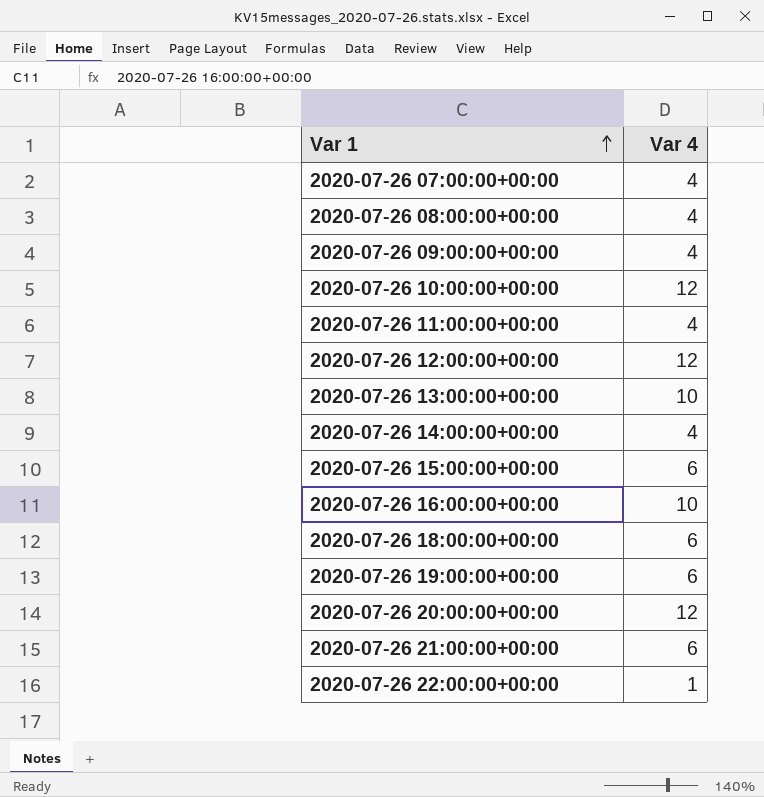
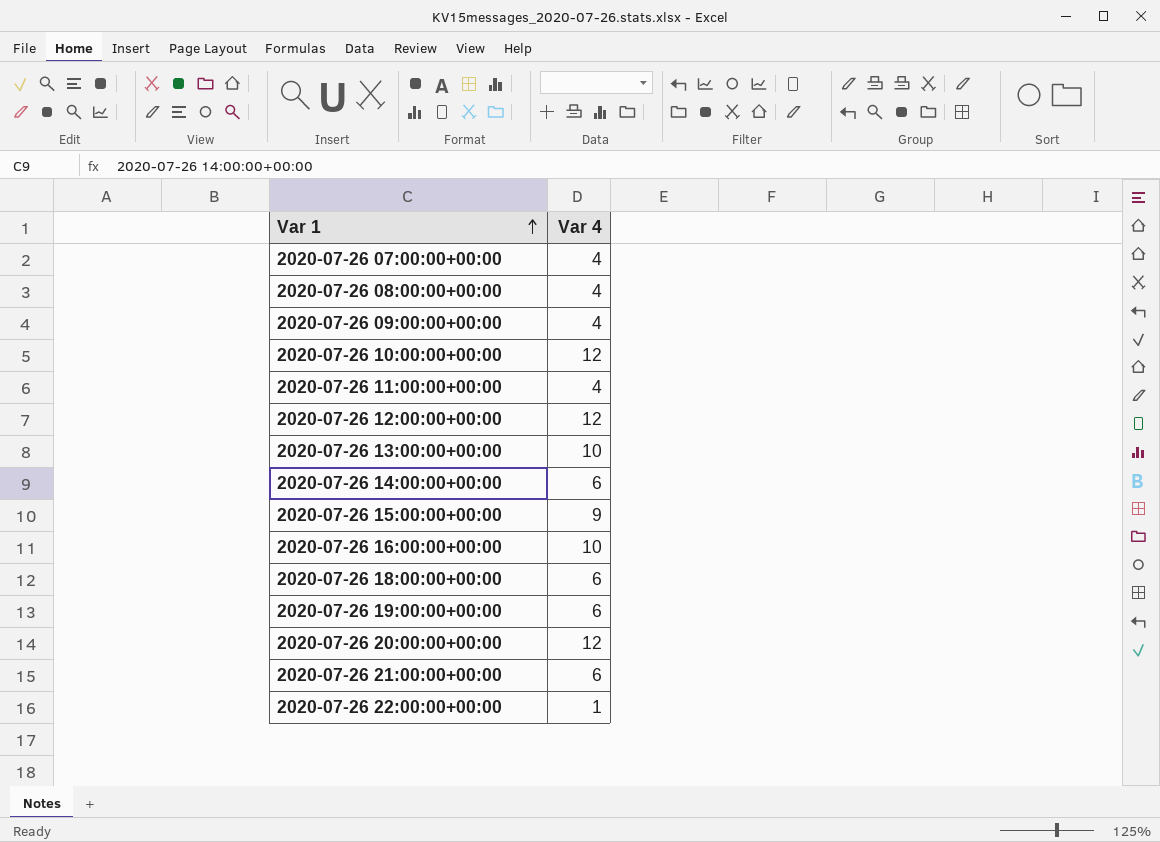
2020-07-26 14:00:00+00:00 | Var 4: 4 -> 6
2020-07-26 15:00:00+00:00 | Var 4: 6 -> 9

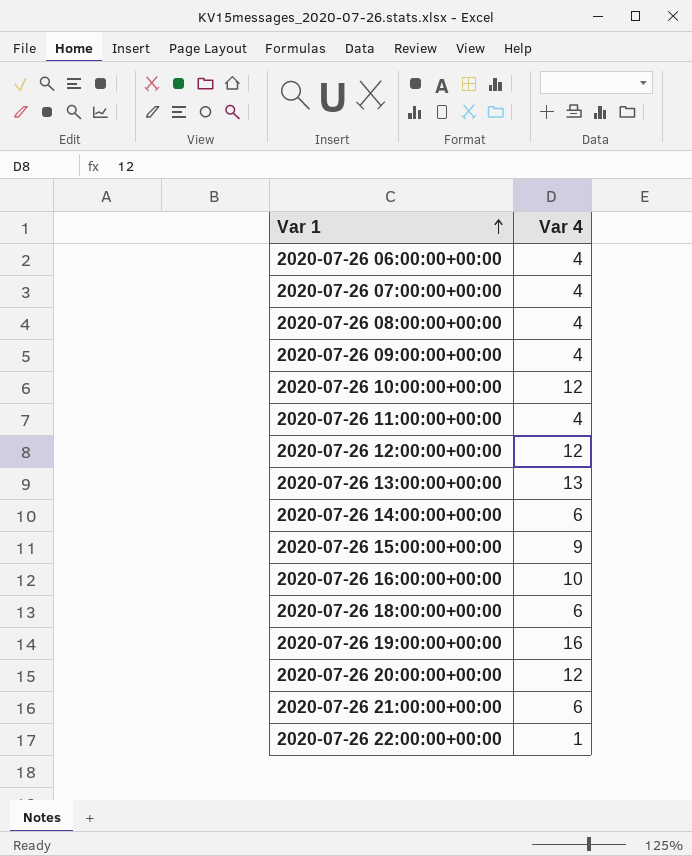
row 2020-07-26 06:00:00+00:00: none -> 4
2020-07-26 13:00:00+00:00 | Var 4: 10 -> 13
2020-07-26 19:00:00+00:00 | Var 4: 6 -> 16

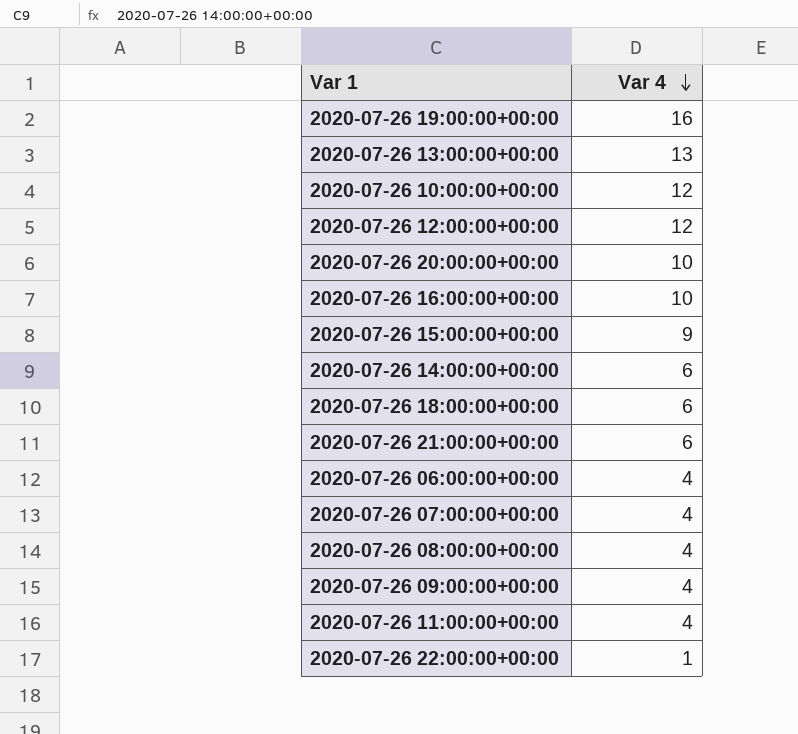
row order: Var 1 ascending -> Var 4 descending
2020-07-26 20:00:00+00:00 | Var 4: 12 -> 10

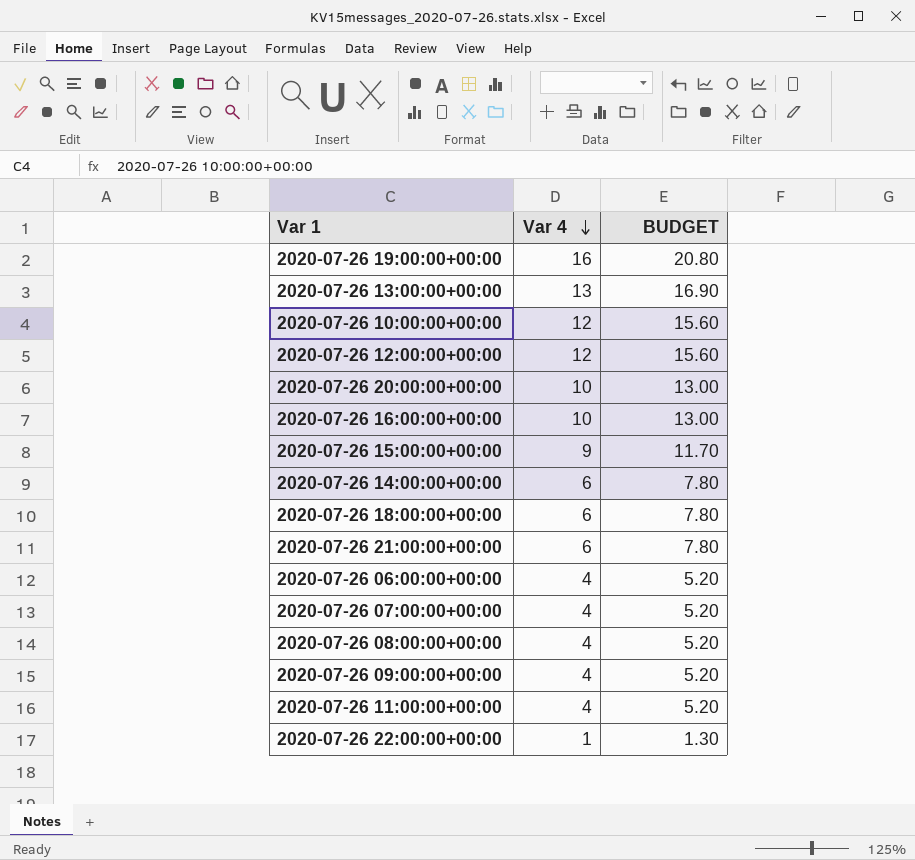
column BUDGET | formula: none -> [Var 4] * 1.3

